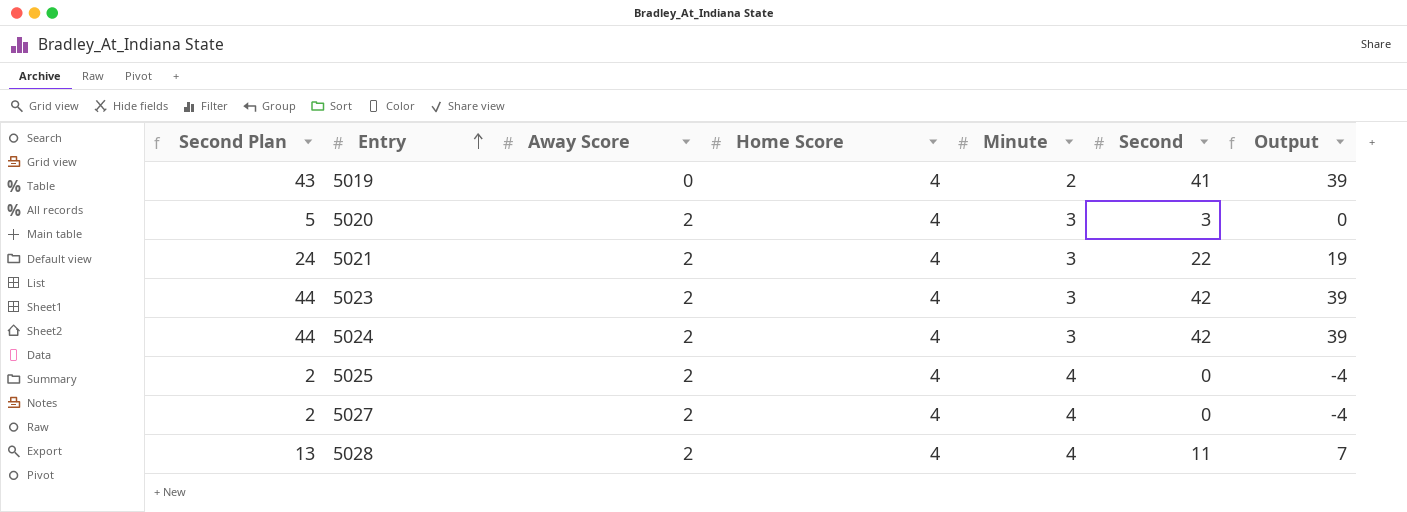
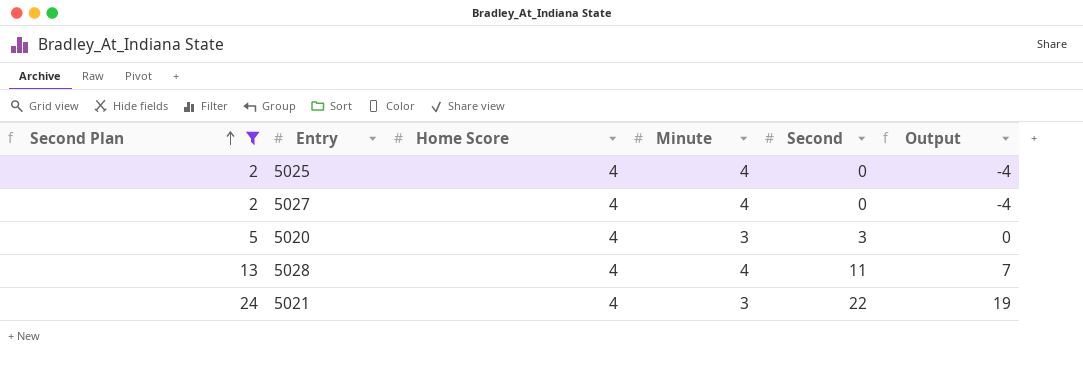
filter: none -> Second Plan <= 24
row order: Entry ascending -> Second Plan ascending
column Away Score | position: 3 -> none

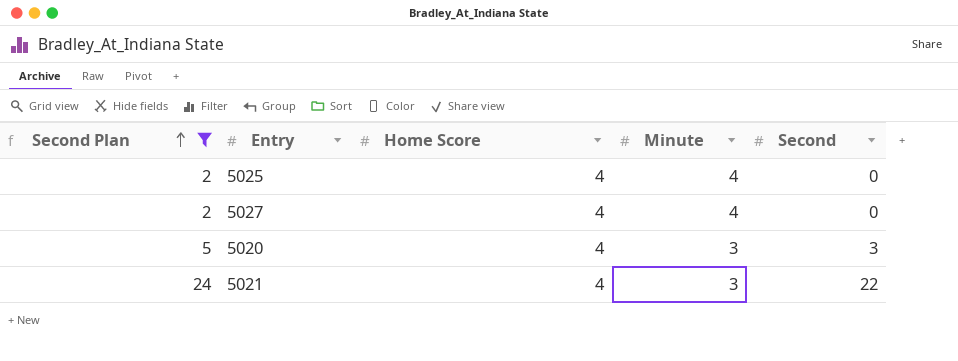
column Output | formula: [Second] - [Minute] -> none
row 5028: 13 | 4 | 4 | 11 | 7 -> none

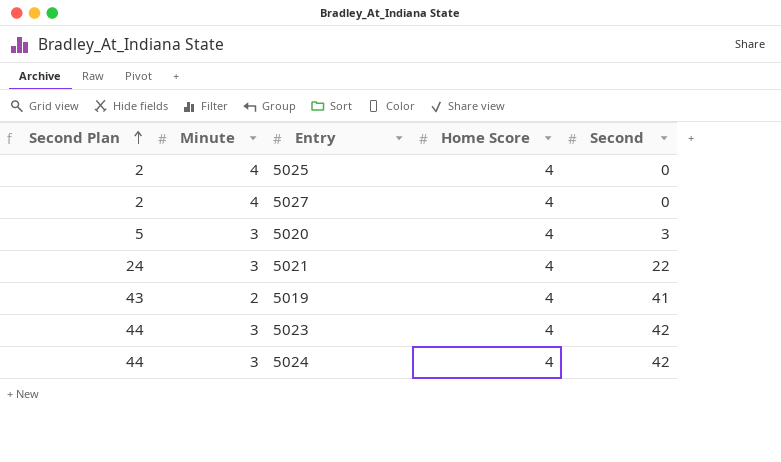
filter: Second Plan <= 24 -> none
column Minute | position: 4 -> 2

